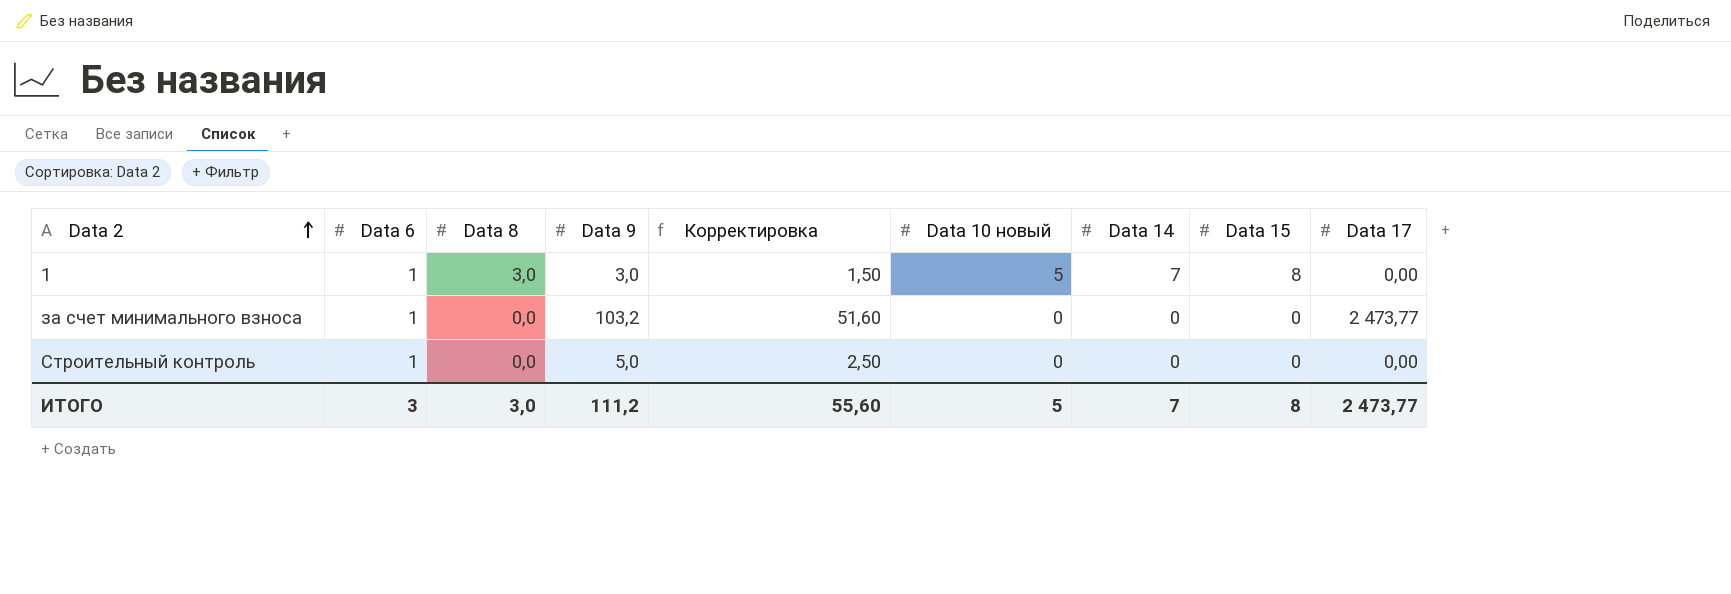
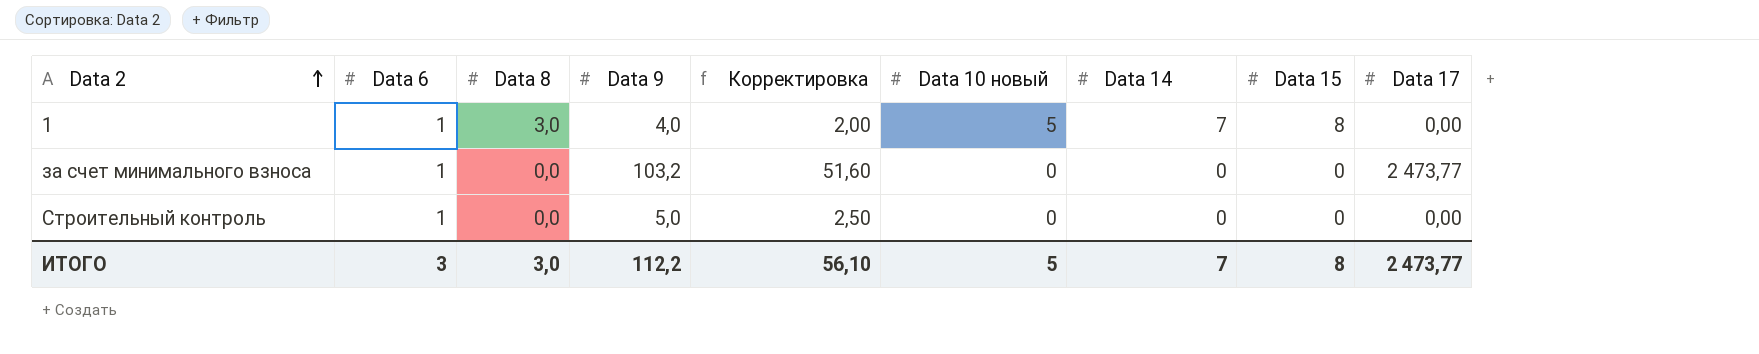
1 | Data 9: 3,0 -> 4,0
1 | Корректировка: 1,50 -> 2,00
ИТОГО | Data 9: 111,2 -> 112,2
ИТОГО | Корректировка: 55,60 -> 56,10

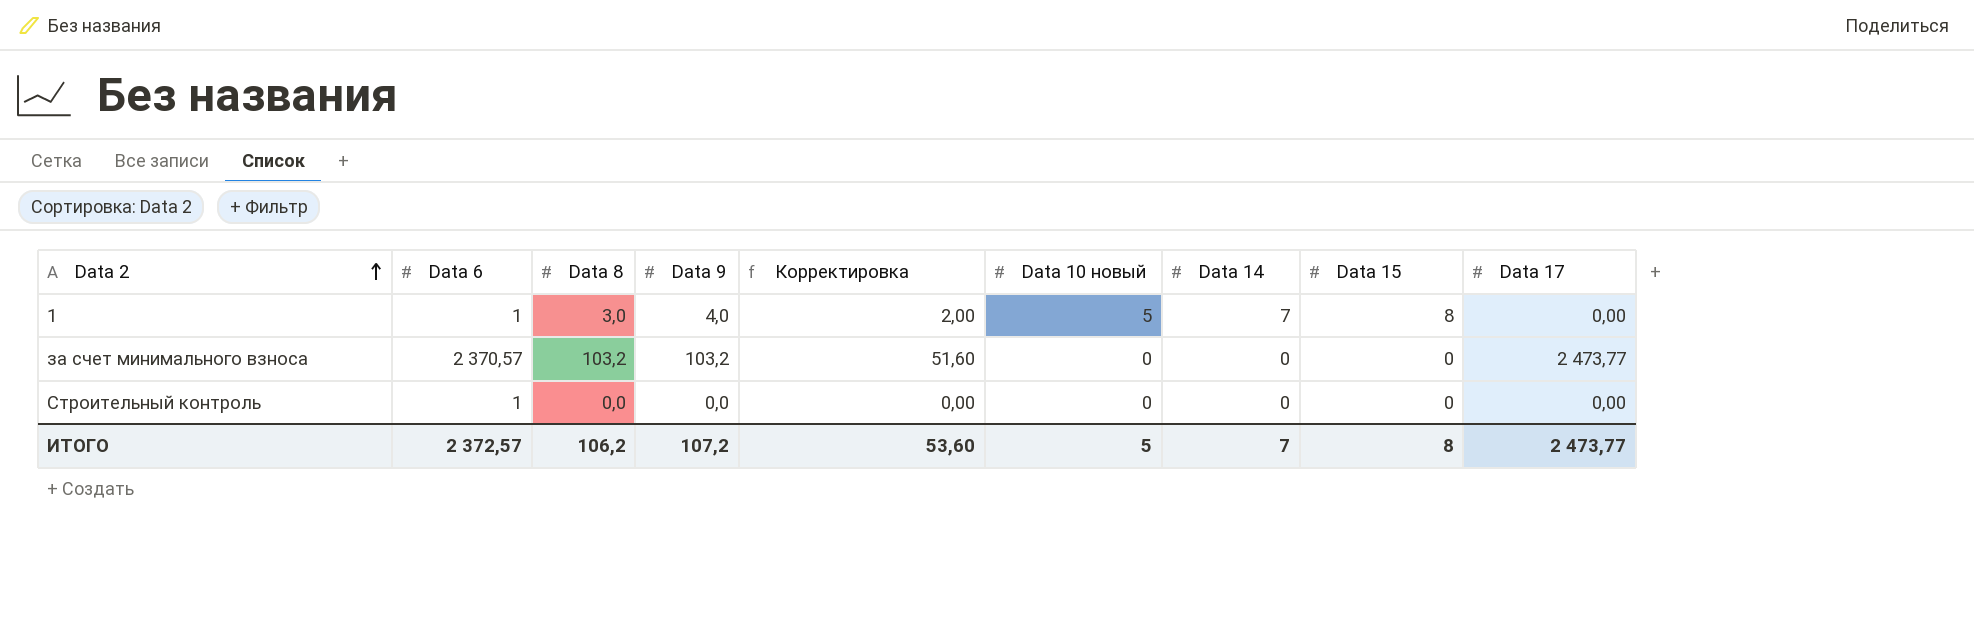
за счет минимального взноса | Data 6: 1 -> 2 370,57
за счет минимального взноса | Data 8: 0,0 -> 103,2
Строительный контроль | Data 9: 5,0 -> 0,0
Строительный контроль | Корректировка: 2,50 -> 0,00
ИТОГО | Data 6: 3 -> 2 372,57
ИТОГО | Data 8: 3,0 -> 106,2
ИТОГО | Data 9: 112,2 -> 107,2
ИТОГО | Корректировка: 56,10 -> 53,60

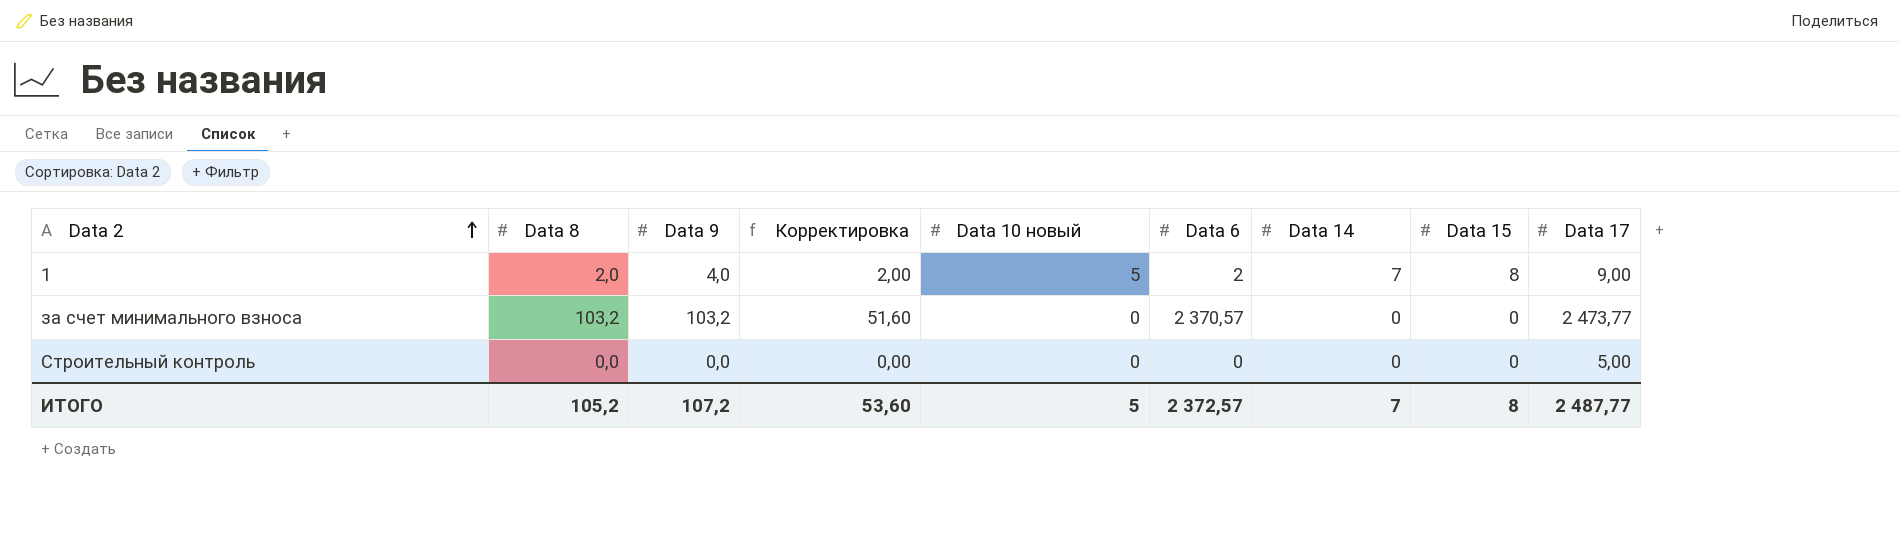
column Data 6 | position: 2 -> 6
1 | Data 8: 3,0 -> 2,0
1 | Data 6: 1 -> 2
1 | Data 17: 0,00 -> 9,00
Строительный контроль | Data 6: 1 -> 0
Строительный контроль | Data 17: 0,00 -> 5,00
ИТОГО | Data 8: 106,2 -> 105,2
ИТОГО | Data 17: 2 473,77 -> 2 487,77

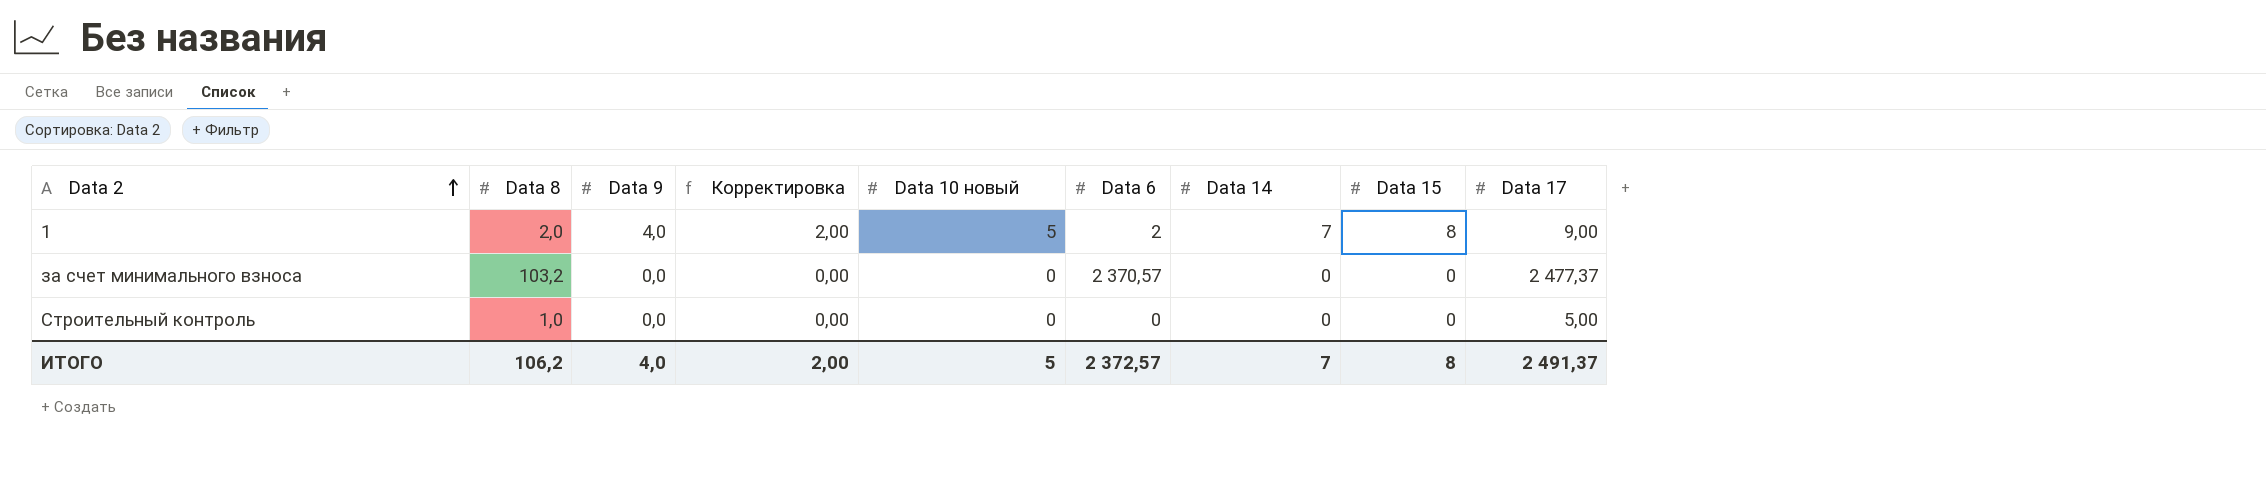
за счет минимального взноса | Data 9: 103,2 -> 0,0
за счет минимального взноса | Корректировка: 51,60 -> 0,00
за счет минимального взноса | Data 17: 2 473,77 -> 2 477,37
Строительный контроль | Data 8: 0,0 -> 1,0
ИТОГО | Data 8: 105,2 -> 106,2
ИТОГО | Data 9: 107,2 -> 4,0
ИТОГО | Корректировка: 53,60 -> 2,00
ИТОГО | Data 17: 2 487,77 -> 2 491,37

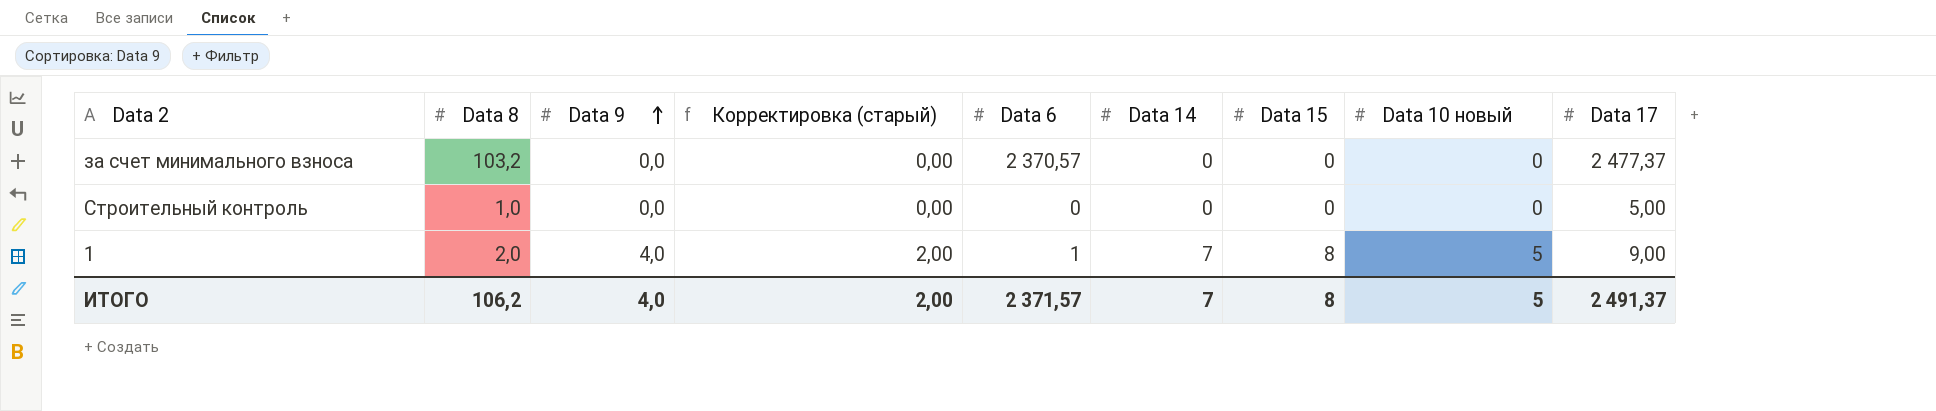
row order: Data 2 ascending -> Data 9 ascending
column name: Корректировка -> Корректировка (старый)
column Data 10 новый | position: 5 -> 8
1 | Data 6: 2 -> 1
ИТОГО | Data 6: 2 372,57 -> 2 371,57

